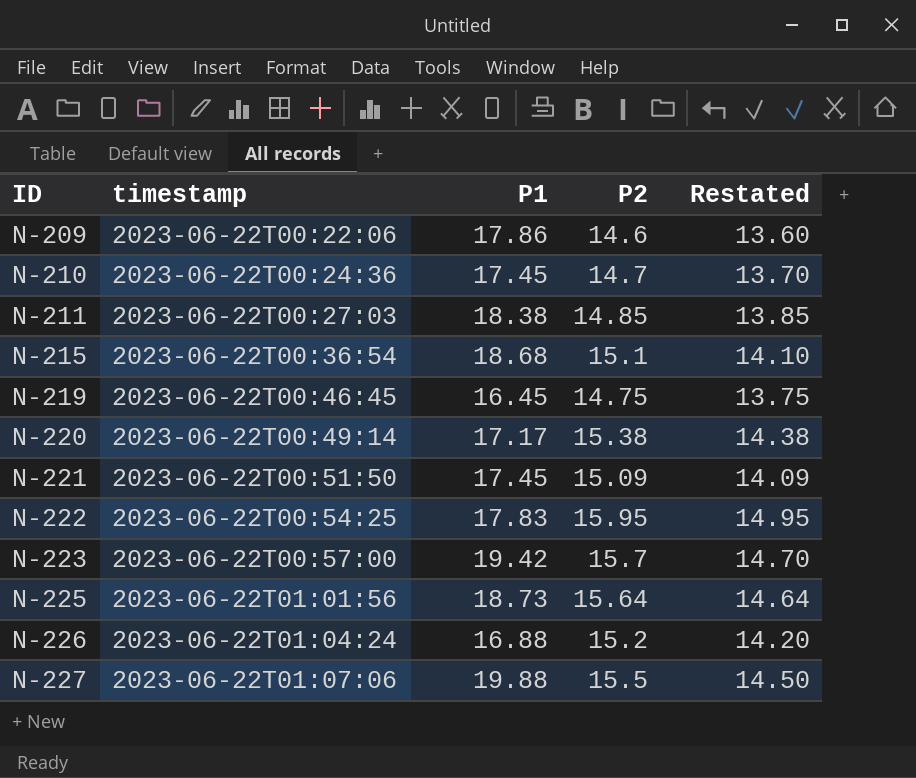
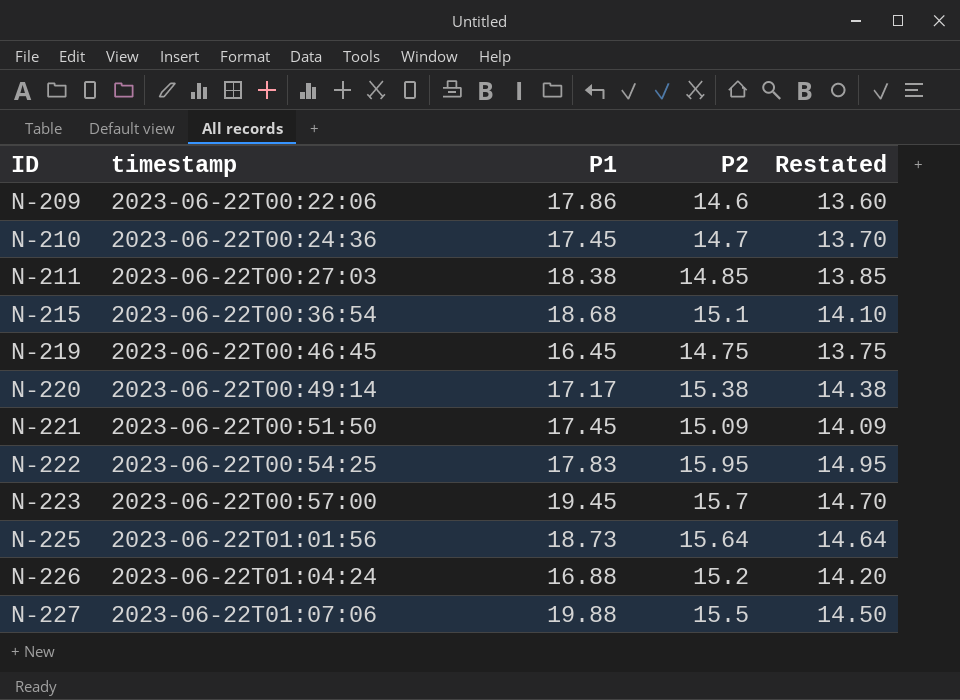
N-223 | P1: 19.42 -> 19.45

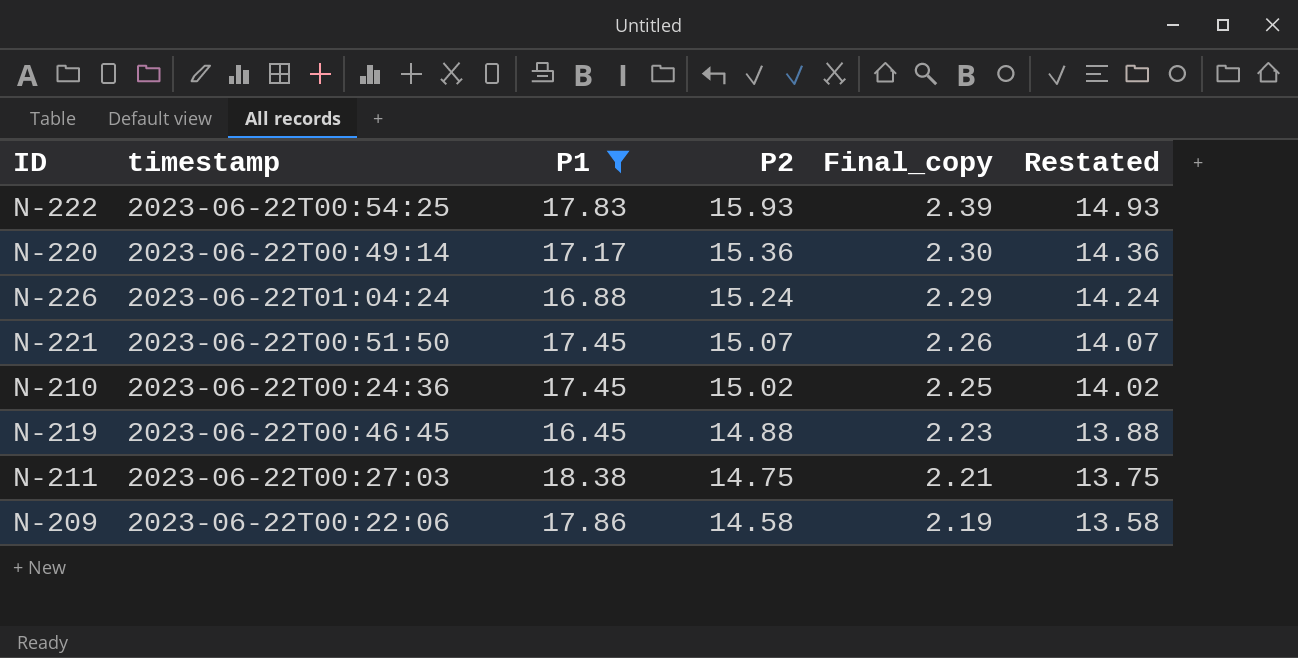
filter: none -> P1 <= 18.38
row order: ID ascending -> P2 descending
column Final_copy | formula: none -> [P2] * 0.15
N-222 | P2: 15.95 -> 15.93
N-222 | Restated: 14.95 -> 14.93
N-220 | P2: 15.38 -> 15.36
N-220 | Restated: 14.38 -> 14.36
N-226 | P2: 15.2 -> 15.24
N-226 | Restated: 14.20 -> 14.24
N-221 | P2: 15.09 -> 15.07
N-221 | Restated: 14.09 -> 14.07
N-210 | P2: 14.7 -> 15.02
N-210 | Restated: 13.70 -> 14.02
N-219 | P2: 14.75 -> 14.88
N-219 | Restated: 13.75 -> 13.88
N-211 | P2: 14.85 -> 14.75
N-211 | Restated: 13.85 -> 13.75
N-209 | P2: 14.6 -> 14.58
N-209 | Restated: 13.60 -> 13.58

